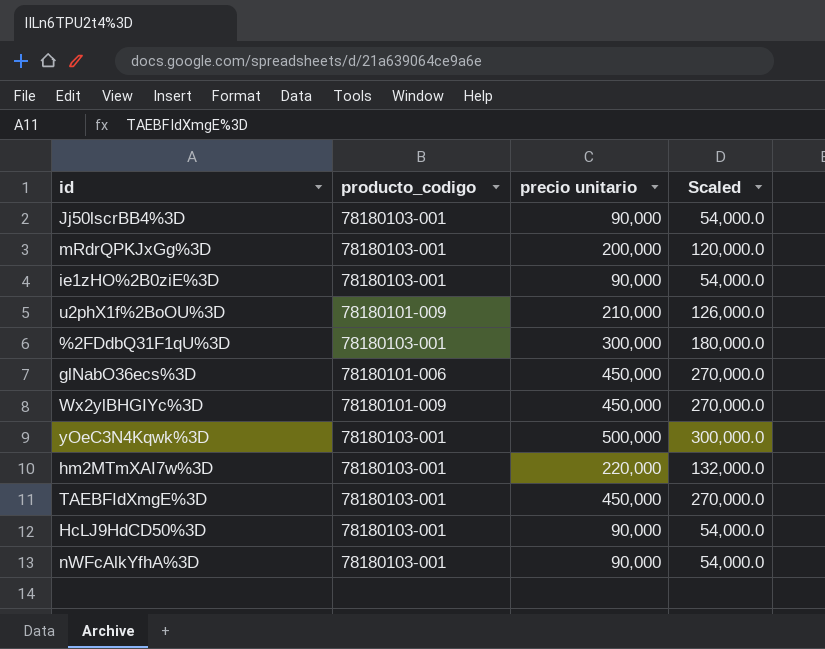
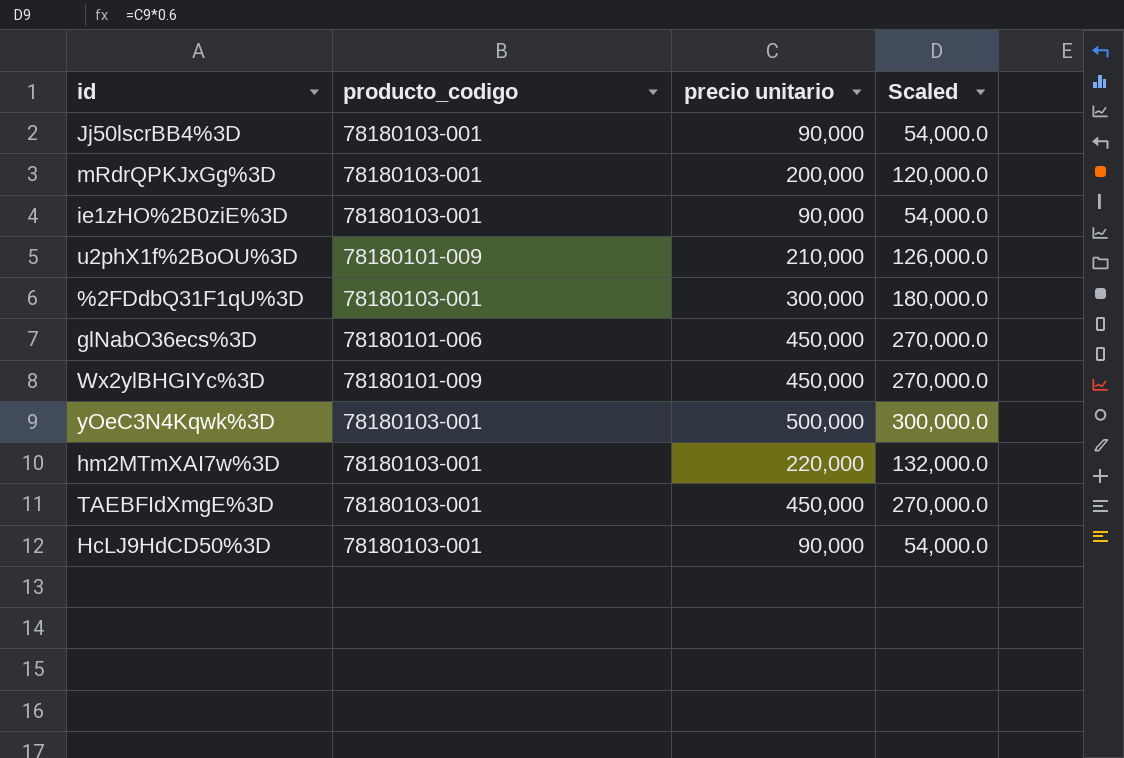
row nWFcAlkYfhA%3D: 78180103-001 | 90,000 | 54,000.0 -> none

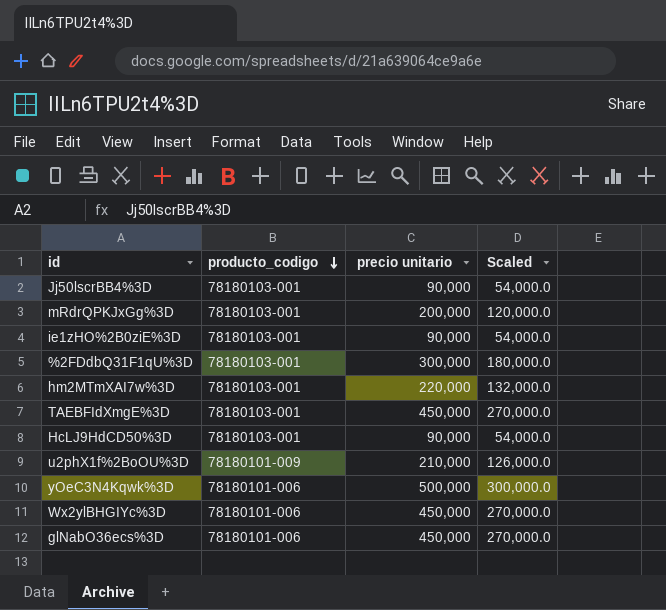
row order: none -> producto_codigo descending
yOeC3N4Kqwk%3D | producto_codigo: 78180103-001 -> 78180101-006
Wx2ylBHGIYc%3D | producto_codigo: 78180101-009 -> 78180101-006

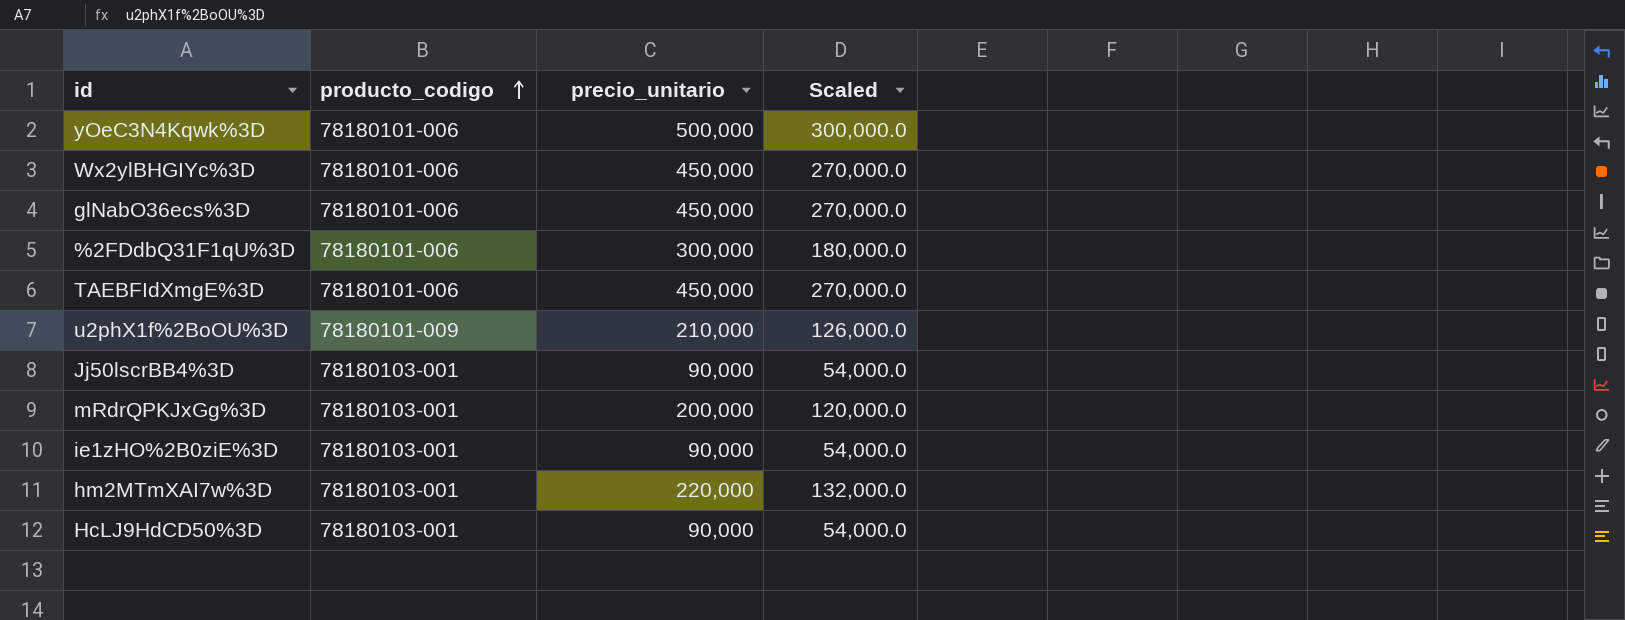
row order: producto_codigo descending -> producto_codigo ascending
column name: precio unitario -> precio_unitario
%2FDdbQ31F1qU%3D | producto_codigo: 78180103-001 -> 78180101-006
TAEBFIdXmgE%3D | producto_codigo: 78180103-001 -> 78180101-006

